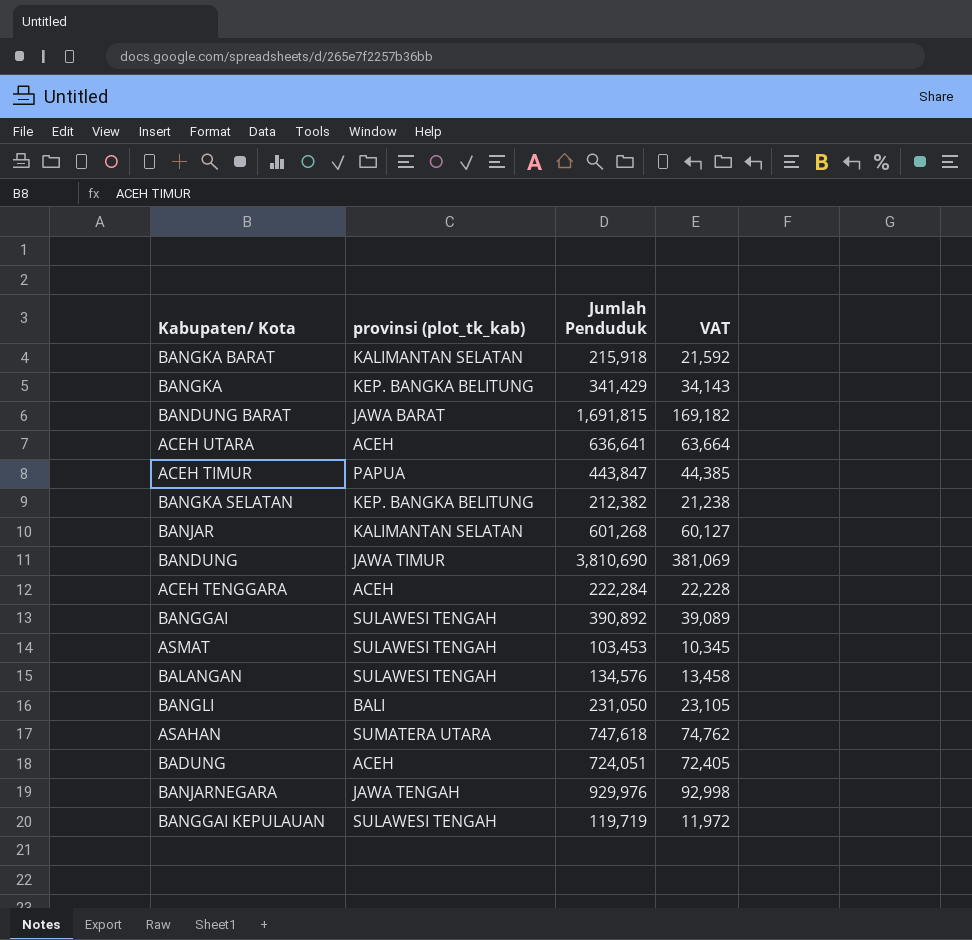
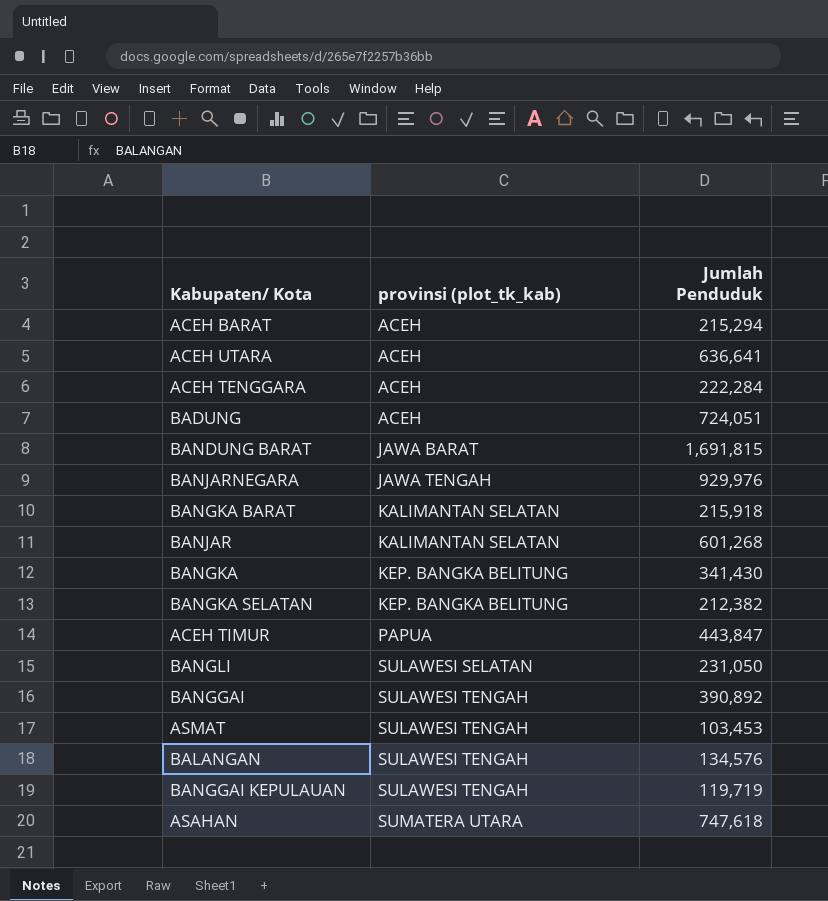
row order: none -> provinsi (plot_tk_kab) ascending
column VAT | formula: [Jumlah Penduduk] * 0.1 -> none
row BANDUNG: JAWA TIMUR | 3,810,690 | 381,069 -> none
row ACEH BARAT: none -> ACEH | 215,294
BANGKA | Jumlah Penduduk: 341,429 -> 341,430
BANGLI | provinsi (plot_tk_kab): BALI -> SULAWESI SELATAN

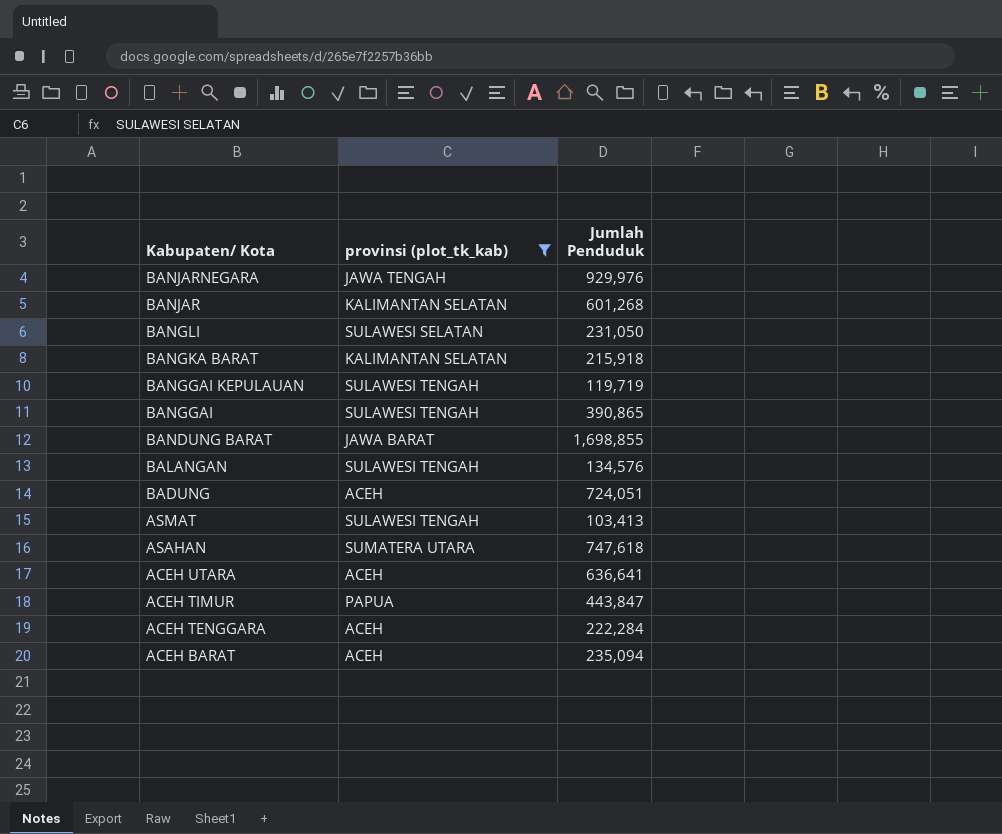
filter: none -> provinsi (plot_tk_kab) != KEP. BANGKA BELITUNG
row order: provinsi (plot_tk_kab) ascending -> Kabupaten/ Kota descending
BANGGAI | Jumlah Penduduk: 390,892 -> 390,865
BANDUNG BARAT | Jumlah Penduduk: 1,691,815 -> 1,698,855
ASMAT | Jumlah Penduduk: 103,453 -> 103,413
ACEH BARAT | Jumlah Penduduk: 215,294 -> 235,094

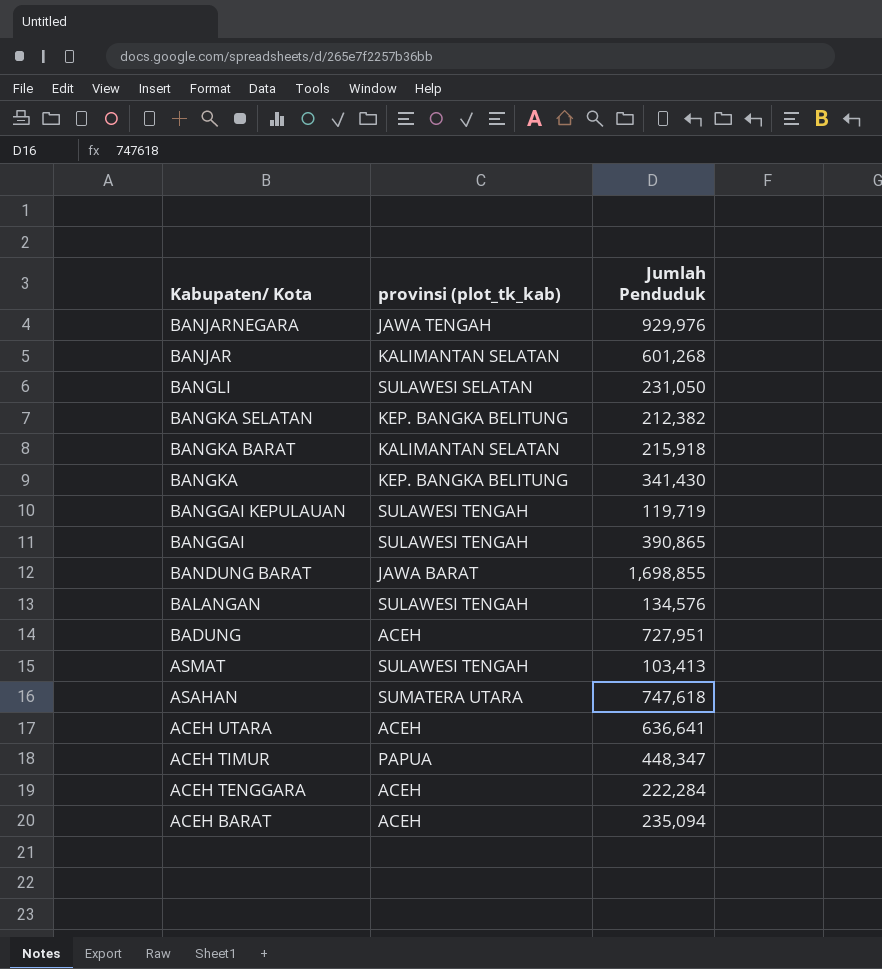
filter: provinsi (plot_tk_kab) != KEP. BANGKA BELITUNG -> none
BADUNG | Jumlah Penduduk: 724,051 -> 727,951
ACEH TIMUR | Jumlah Penduduk: 443,847 -> 448,347

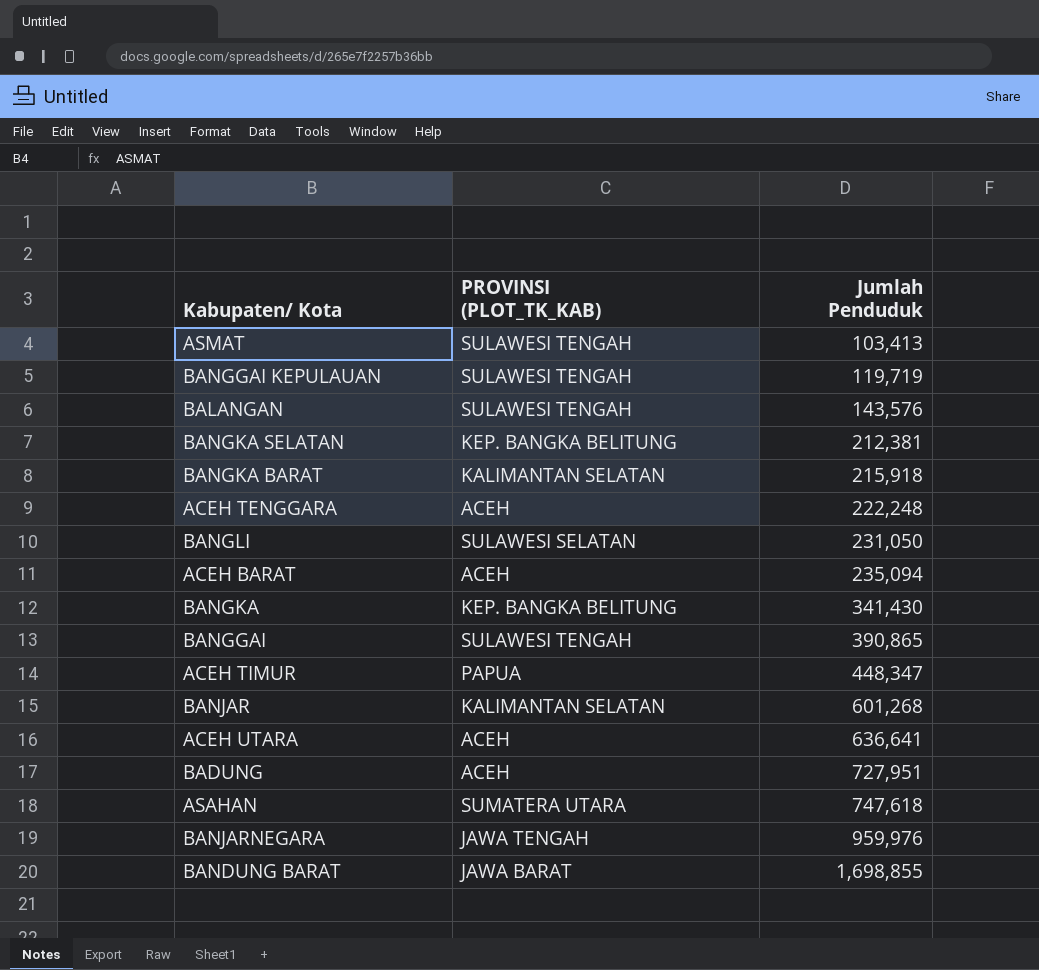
row order: Kabupaten/ Kota descending -> Jumlah Penduduk ascending
column name: provinsi (plot_tk_kab) -> PROVINSI (PLOT_TK_KAB)
BALANGAN | Jumlah Penduduk: 134,576 -> 143,576
BANGKA SELATAN | Jumlah Penduduk: 212,382 -> 212,381
ACEH TENGGARA | Jumlah Penduduk: 222,284 -> 222,248
BANJARNEGARA | Jumlah Penduduk: 929,976 -> 959,976

